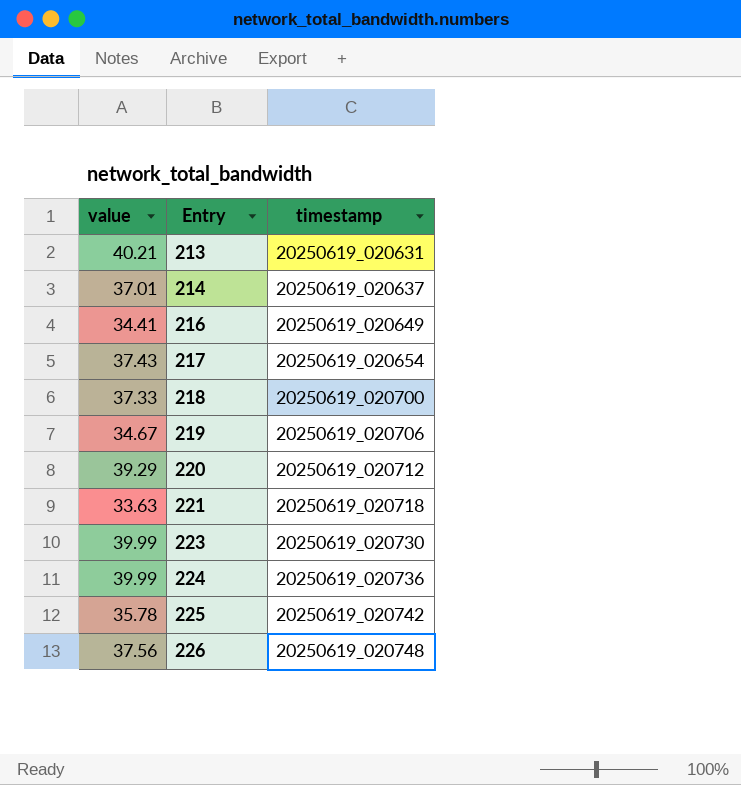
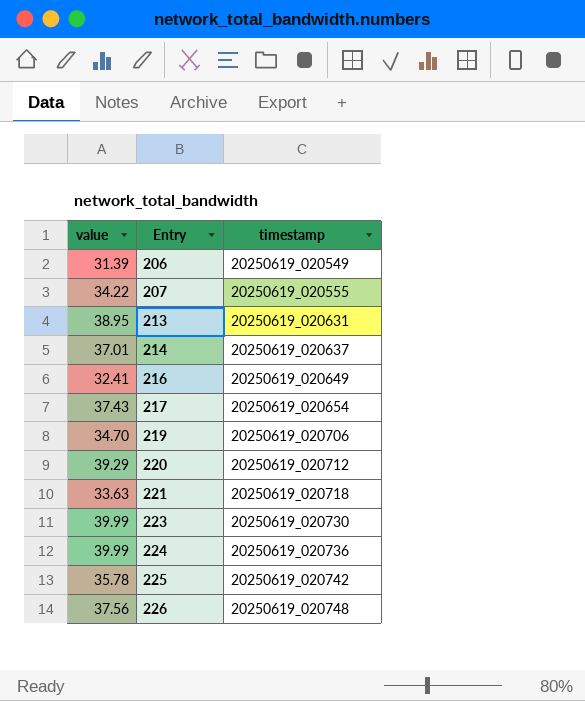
row 218: 37.33 | 20250619_020700 -> none
row 206: none -> 31.39 | 20250619_020549
row 207: none -> 34.22 | 20250619_020555
213 | value: 40.21 -> 38.95
216 | value: 34.41 -> 32.41
219 | value: 34.67 -> 34.70

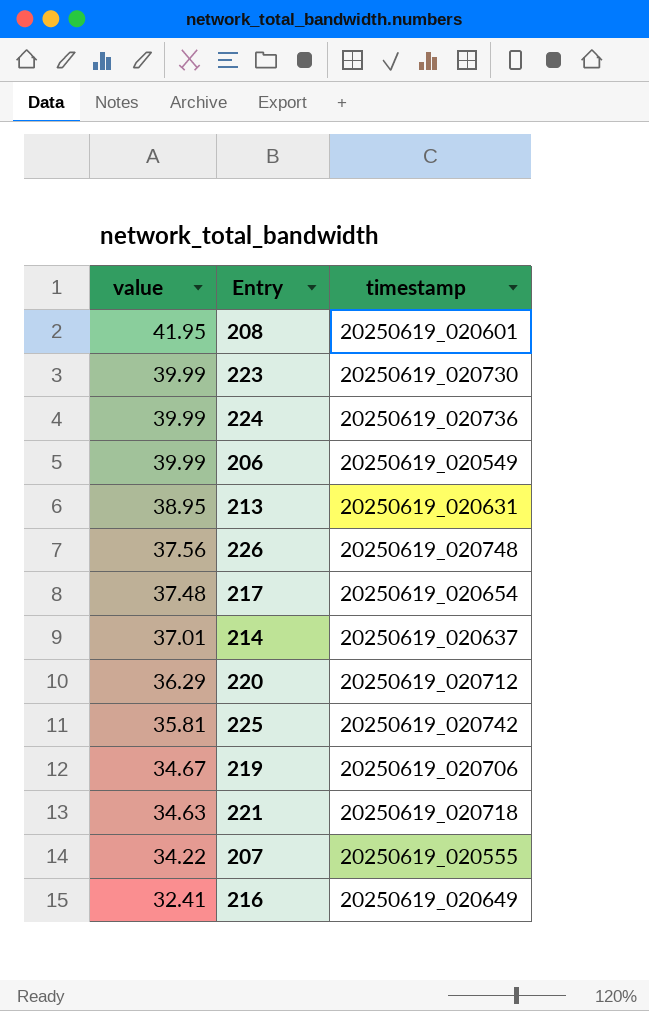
row order: Entry ascending -> value descending
row 208: none -> 41.95 | 20250619_020601
206 | value: 31.39 -> 39.99
217 | value: 37.43 -> 37.48
220 | value: 39.29 -> 36.29
225 | value: 35.78 -> 35.81
219 | value: 34.70 -> 34.67
221 | value: 33.63 -> 34.63

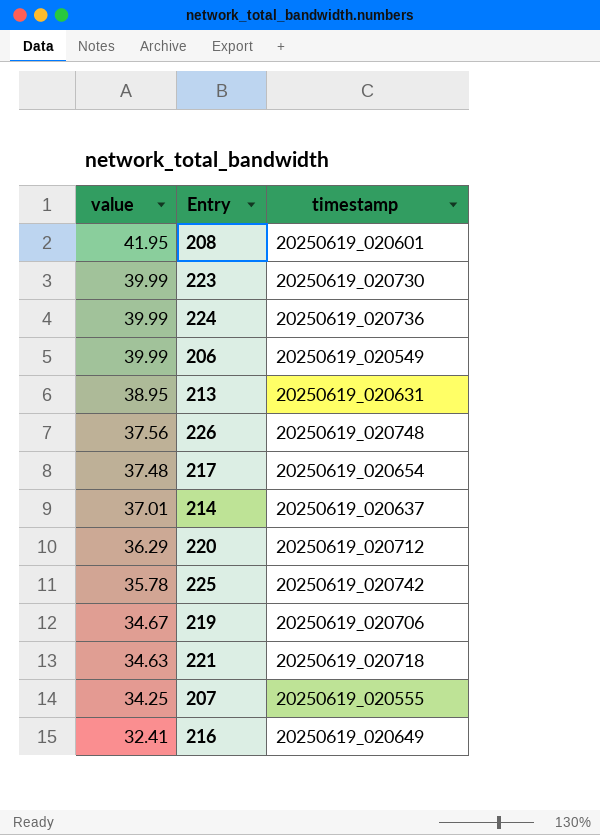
225 | value: 35.81 -> 35.78
207 | value: 34.22 -> 34.25

